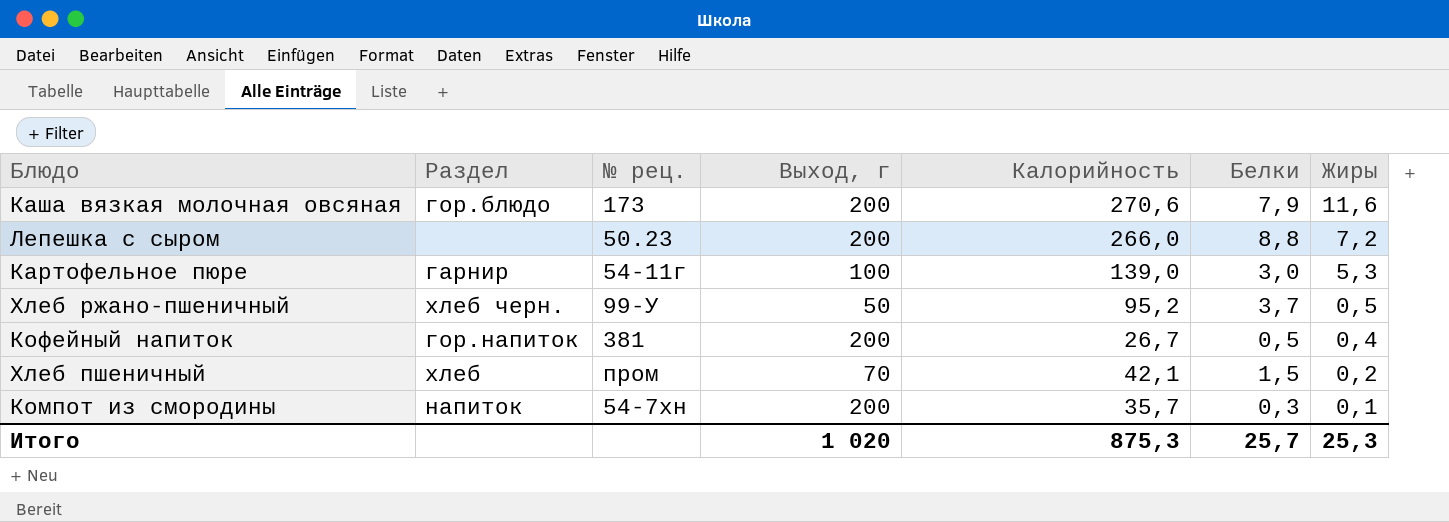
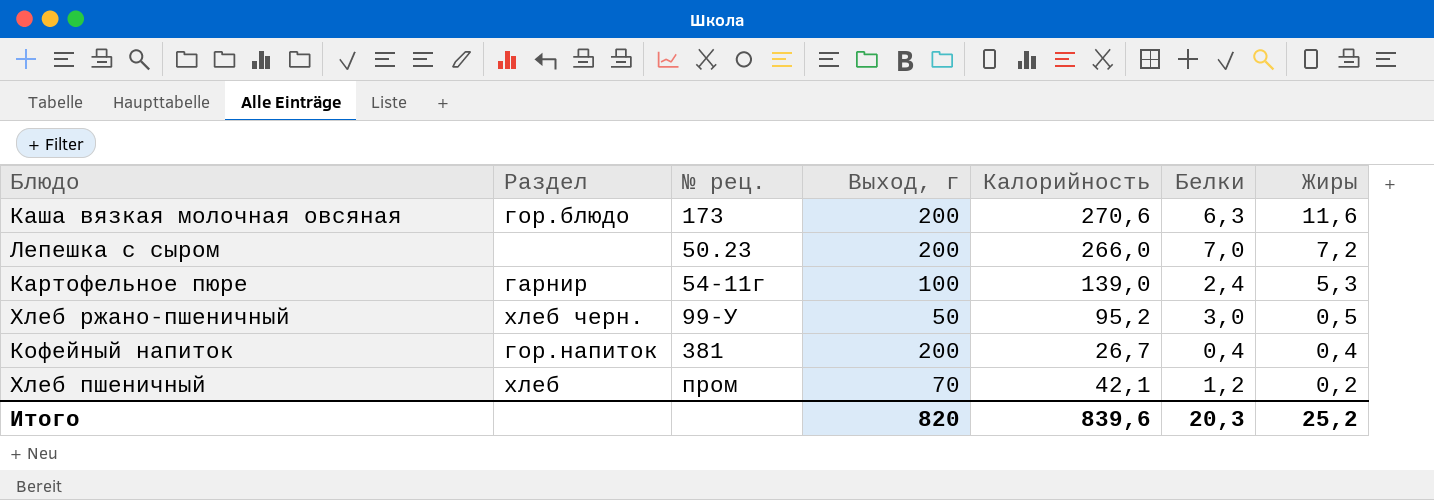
row Компот из смородины: напиток | 54-7хн | 200 | 35,7 | 0,3 | 0,1 -> none
Каша вязкая молочная овсяная | Белки: 7,9 -> 6,3
Лепешка с сыром | Белки: 8,8 -> 7,0
Картофельное пюре | Белки: 3,0 -> 2,4
Хлеб ржано-пшеничный | Белки: 3,7 -> 3,0
Кофейный напиток | Белки: 0,5 -> 0,4
Хлеб пшеничный | Белки: 1,5 -> 1,2
Итого | Выход, г: 1 020 -> 820
Итого | Калорийность: 875,3 -> 839,6
Итого | Белки: 25,7 -> 20,3
Итого | Жиры: 25,3 -> 25,2

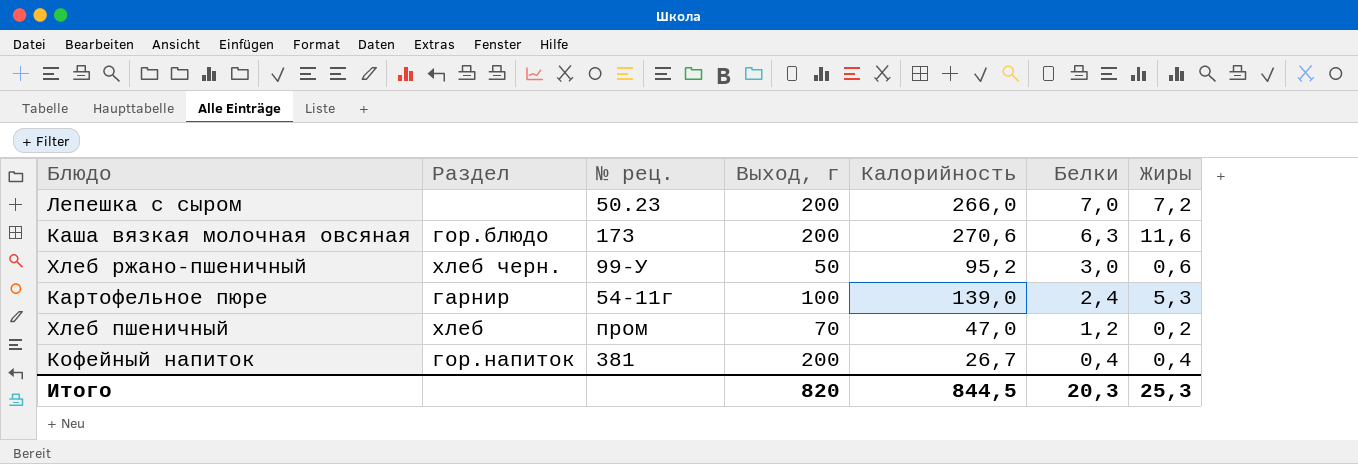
row order: Жиры descending -> Белки descending
Хлеб ржано-пшеничный | Жиры: 0,5 -> 0,6
Хлеб пшеничный | Калорийность: 42,1 -> 47,0
Итого | Калорийность: 839,6 -> 844,5
Итого | Жиры: 25,2 -> 25,3

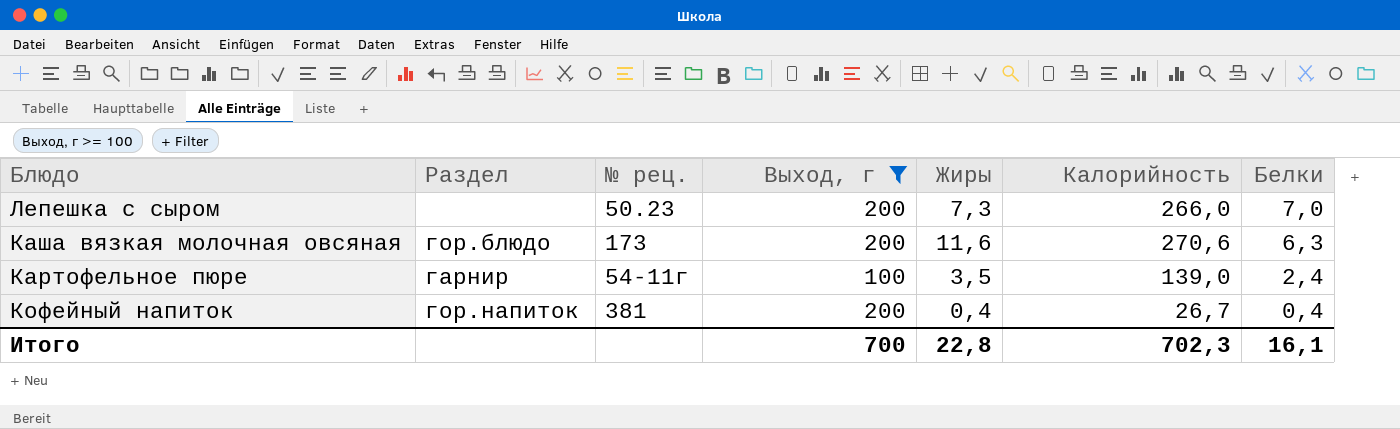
filter: none -> Выход, г >= 100
column Жиры | position: 7 -> 5
Лепешка с сыром | Жиры: 7,2 -> 7,3
Картофельное пюре | Жиры: 5,3 -> 3,5
Итого | Выход, г: 820 -> 700
Итого | Жиры: 25,3 -> 22,8
Итого | Калорийность: 844,5 -> 702,3
Итого | Белки: 20,3 -> 16,1

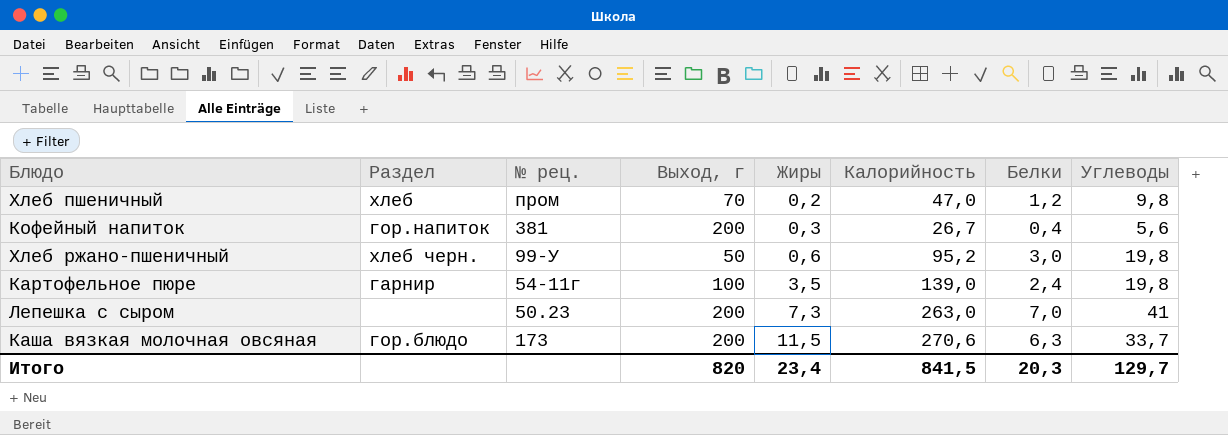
filter: Выход, г >= 100 -> none
row order: Белки descending -> Жиры ascending
column Углеводы | position: none -> 8
Кофейный напиток | Жиры: 0,4 -> 0,3
Лепешка с сыром | Калорийность: 266,0 -> 263,0
Каша вязкая молочная овсяная | Жиры: 11,6 -> 11,5
Итого | Выход, г: 700 -> 820
Итого | Жиры: 22,8 -> 23,4
Итого | Калорийность: 702,3 -> 841,5
Итого | Белки: 16,1 -> 20,3

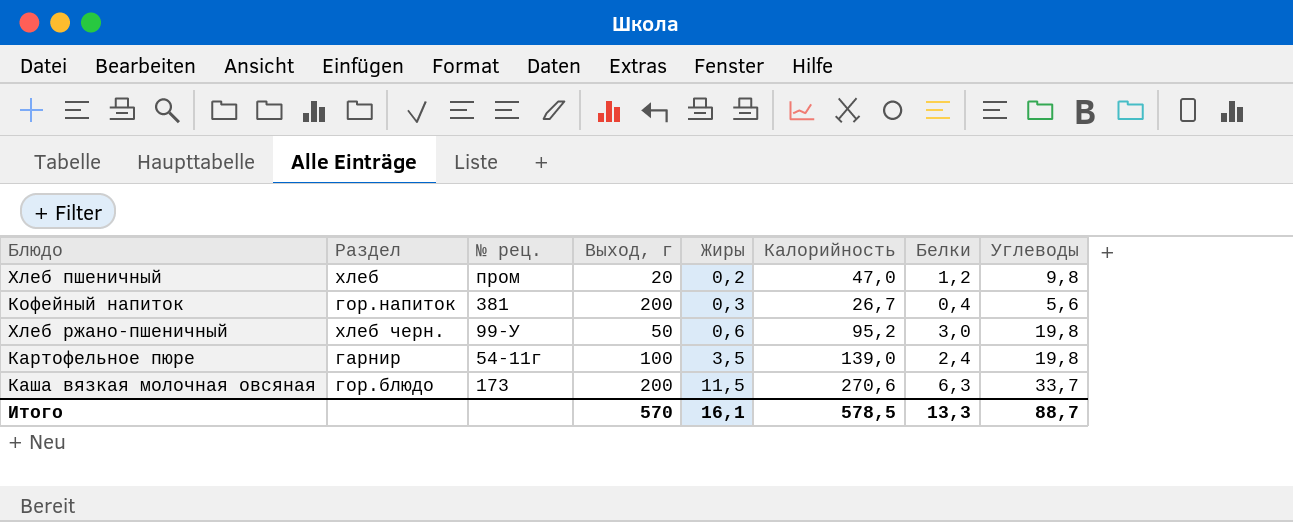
row Лепешка с сыром: none | 50.23 | 200 | 7,3 | 263,0 | 7,0 | 41 -> none
Хлеб пшеничный | Выход, г: 70 -> 20
Итого | Выход, г: 820 -> 570
Итого | Жиры: 23,4 -> 16,1
Итого | Калорийность: 841,5 -> 578,5
Итого | Белки: 20,3 -> 13,3
Итого | Углеводы: 129,7 -> 88,7

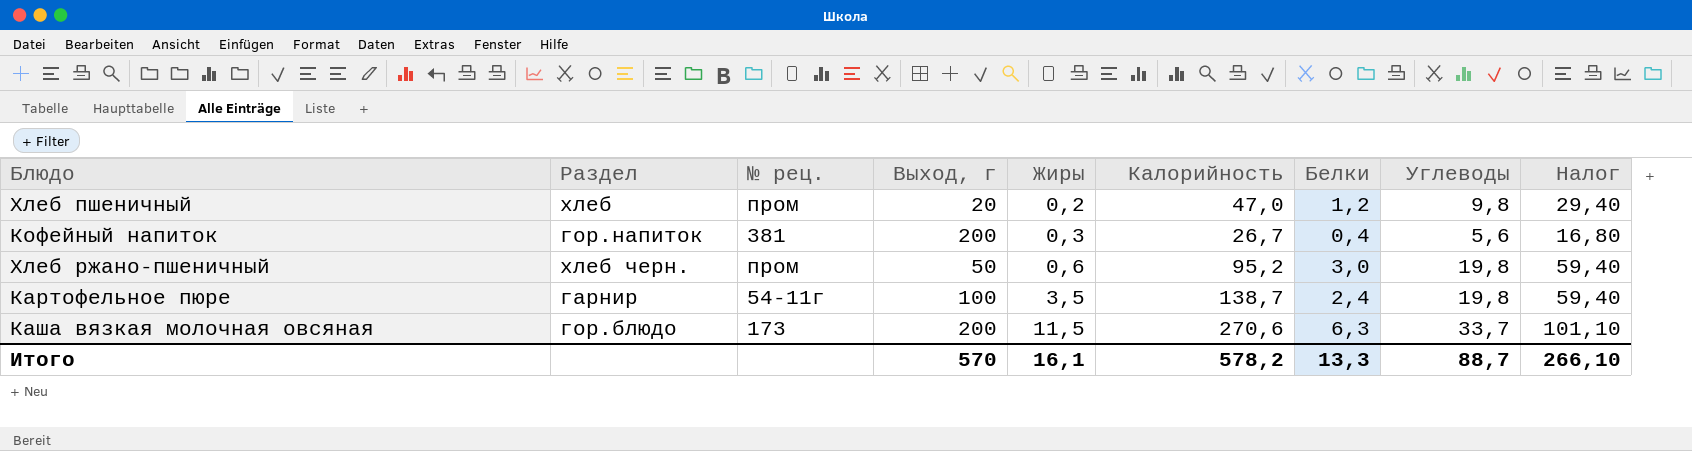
column Налог | formula: none -> [Углеводы] * 3
Хлеб ржано-пшеничный | № рец.: 99-У -> пром
Картофельное пюре | Калорийность: 139,0 -> 138,7
Итого | Калорийность: 578,5 -> 578,2

